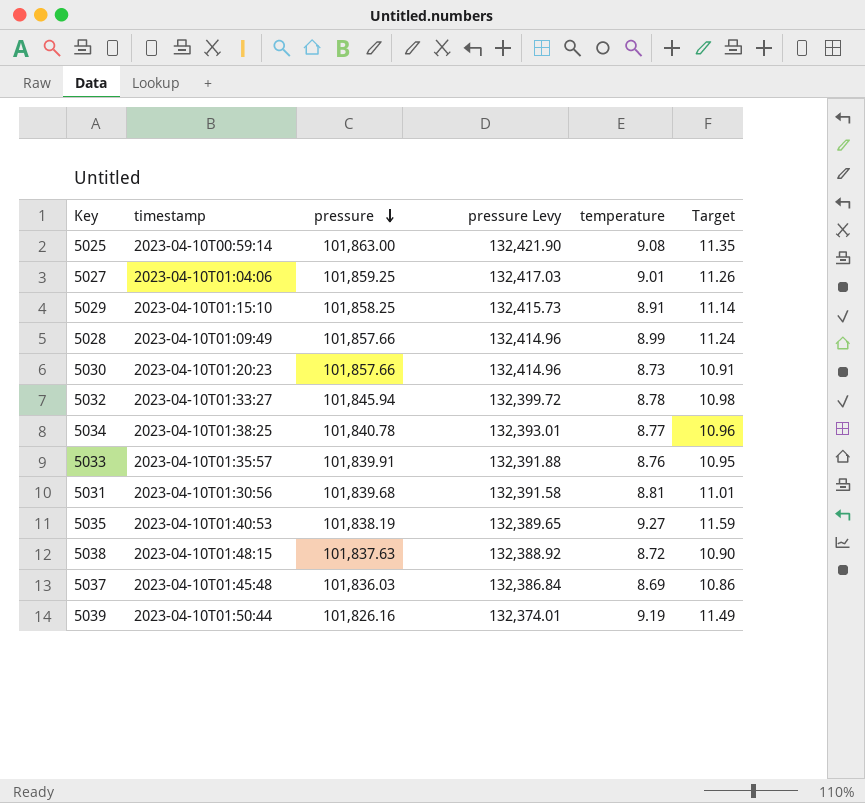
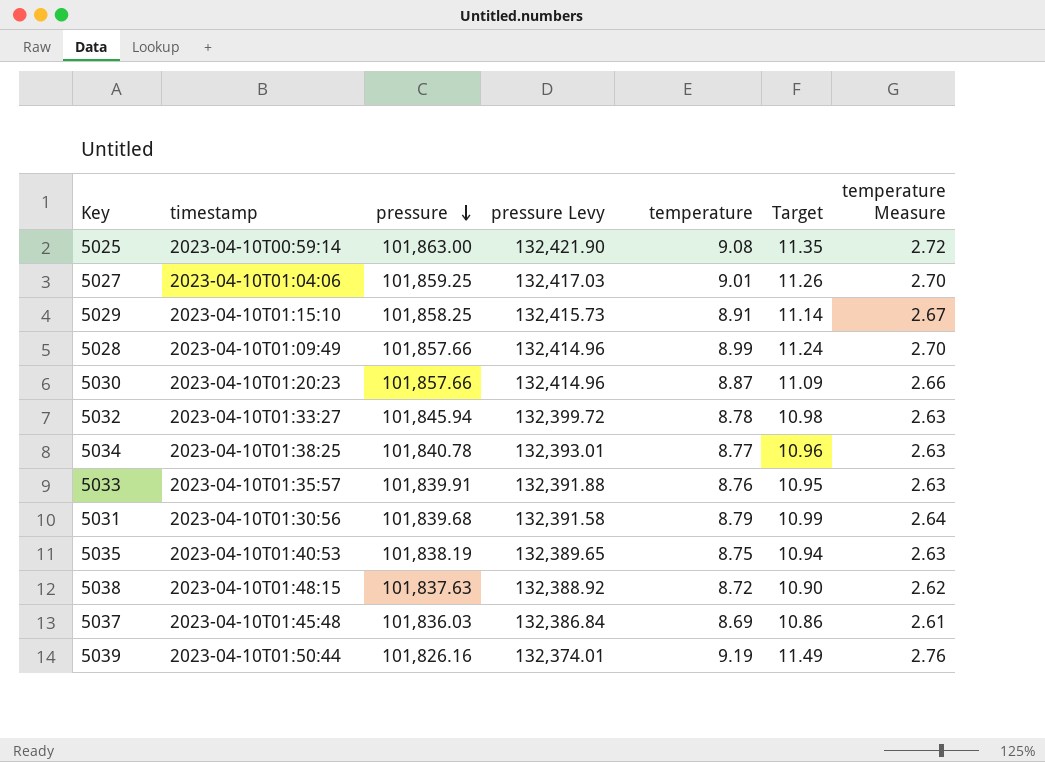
column temperature Measure | formula: none -> [temperature] * 0.3
5030 | temperature: 8.73 -> 8.87
5030 | Target: 10.91 -> 11.09
5031 | temperature: 8.81 -> 8.79
5031 | Target: 11.01 -> 10.99
5035 | temperature: 9.27 -> 8.75
5035 | Target: 11.59 -> 10.94

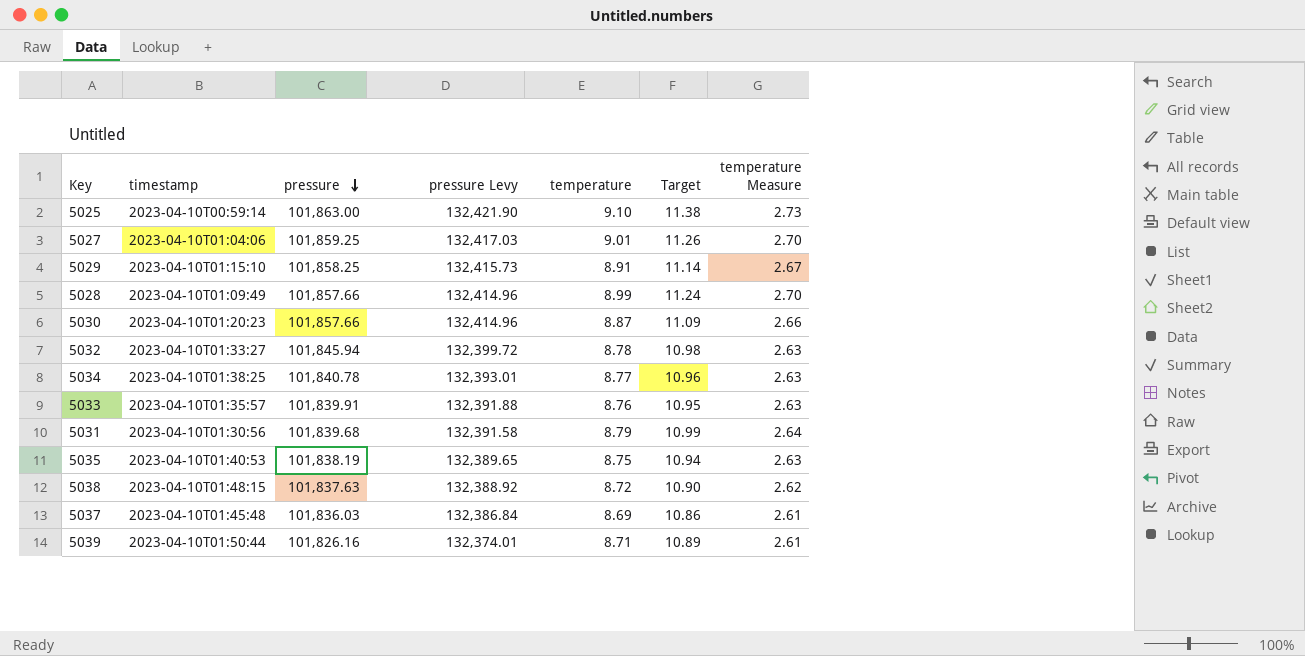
5025 | temperature: 9.08 -> 9.10
5025 | Target: 11.35 -> 11.38
5025 | temperature Measure: 2.72 -> 2.73
5039 | temperature: 9.19 -> 8.71
5039 | Target: 11.49 -> 10.89
5039 | temperature Measure: 2.76 -> 2.61

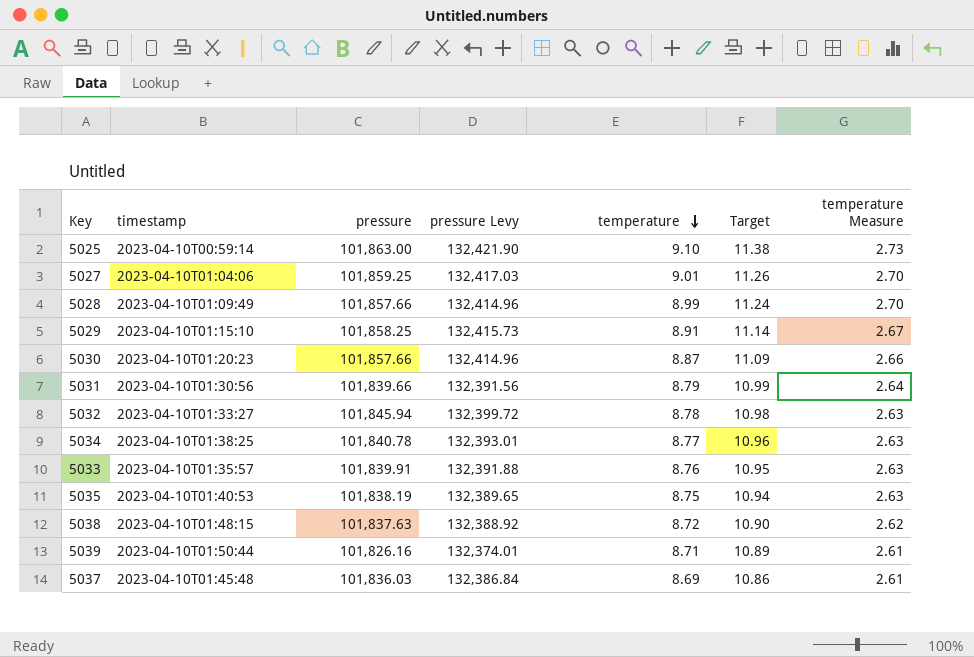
row order: pressure descending -> temperature descending
5031 | pressure: 101,839.68 -> 101,839.66
5031 | pressure Levy: 132,391.58 -> 132,391.56

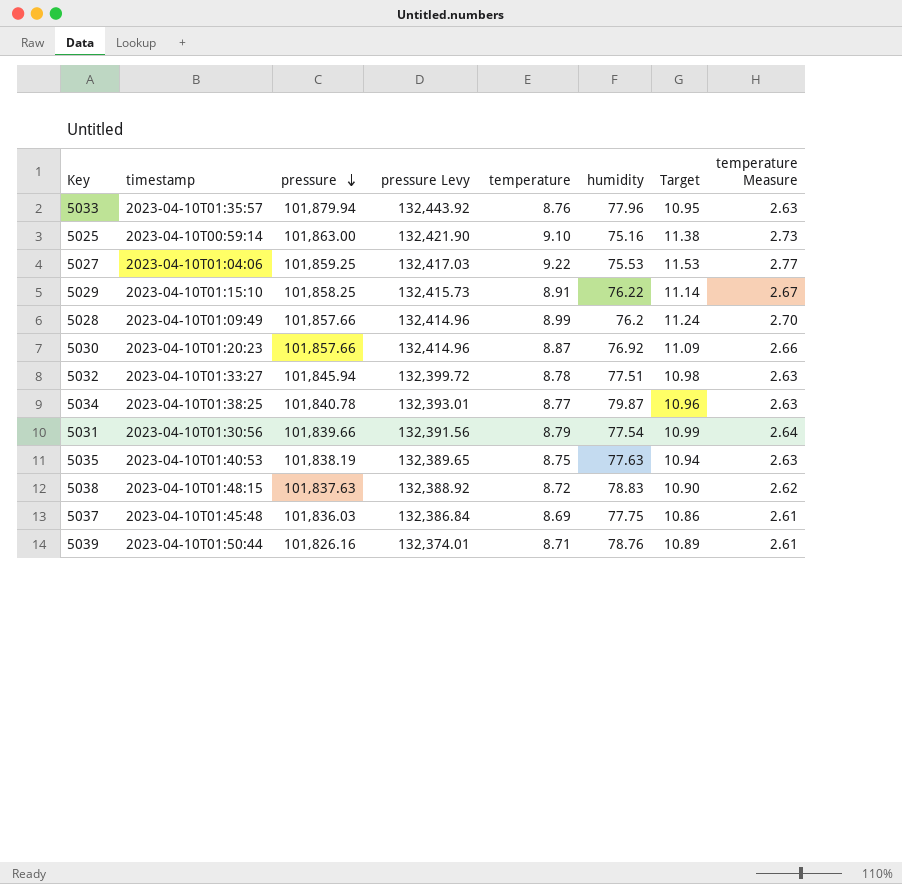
row order: temperature descending -> pressure descending
column humidity | position: none -> 6
5033 | pressure: 101,839.91 -> 101,879.94
5033 | pressure Levy: 132,391.88 -> 132,443.92
5027 | temperature: 9.01 -> 9.22
5027 | Target: 11.26 -> 11.53
5027 | temperature Measure: 2.70 -> 2.77

